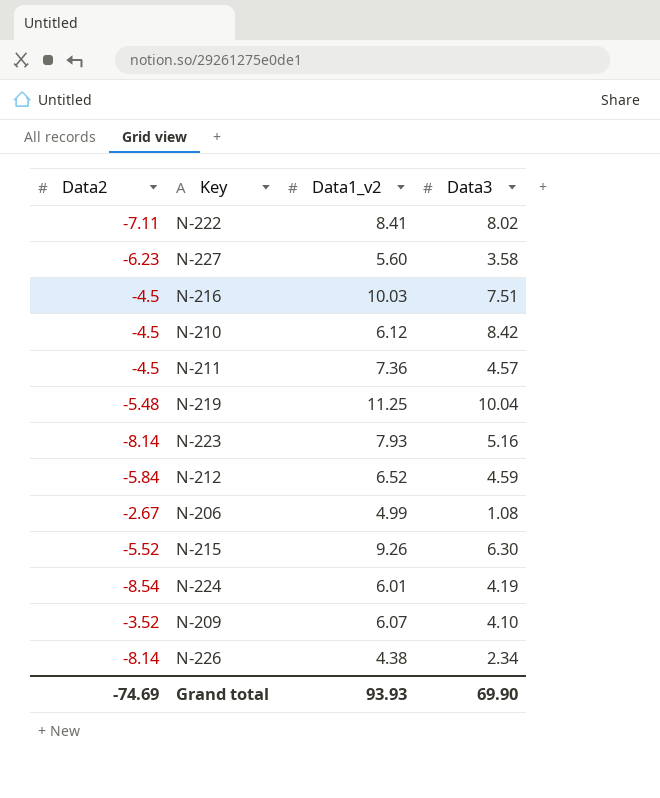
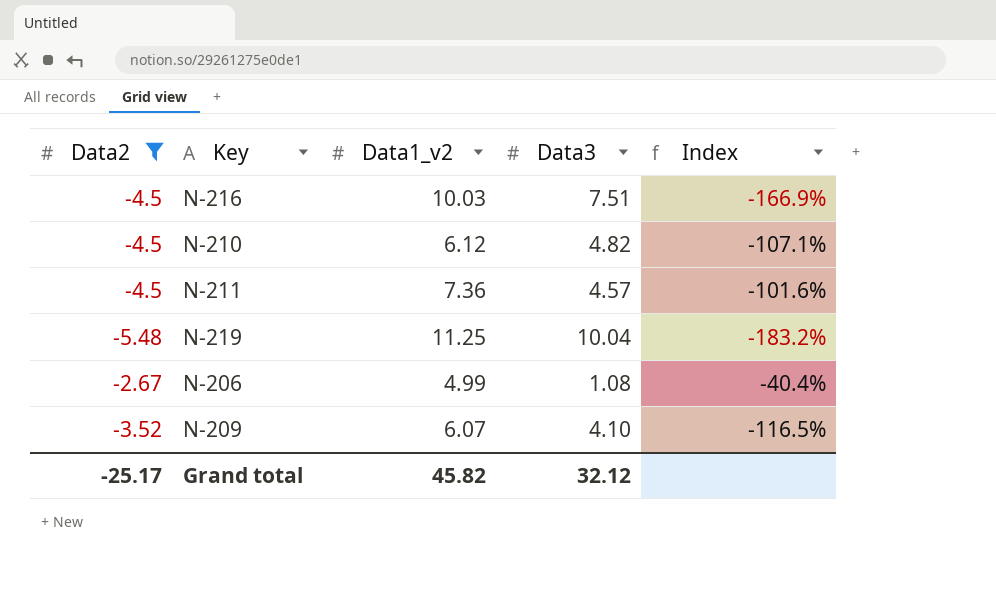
filter: none -> Data2 >= -5.48
column Index | formula: none -> [Data3] / [Data2]
N-210 | Data3: 8.42 -> 4.82
Grand total | Data2: -74.69 -> -25.17
Grand total | Data1_v2: 93.93 -> 45.82
Grand total | Data3: 69.90 -> 32.12

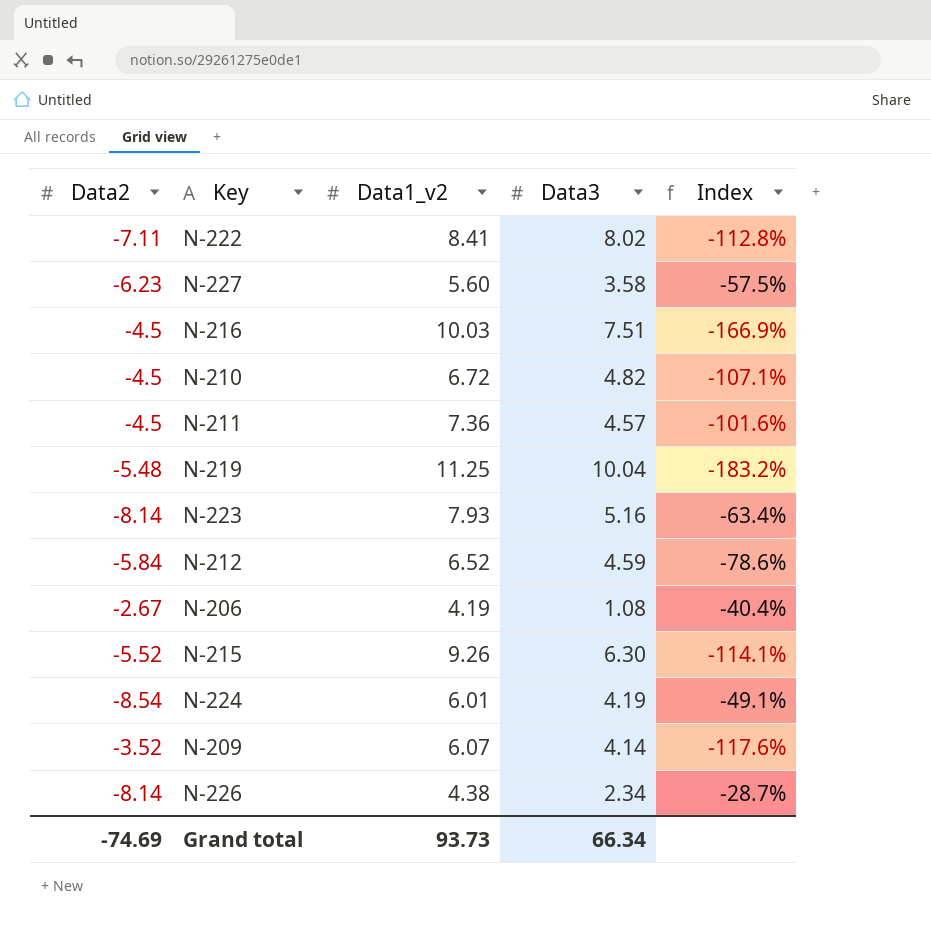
filter: Data2 >= -5.48 -> none
N-210 | Data1_v2: 6.12 -> 6.72
N-206 | Data1_v2: 4.99 -> 4.19
N-209 | Data3: 4.10 -> 4.14
N-209 | Index: -116.5% -> -117.6%
Grand total | Data2: -25.17 -> -74.69
Grand total | Data1_v2: 45.82 -> 93.73
Grand total | Data3: 32.12 -> 66.34

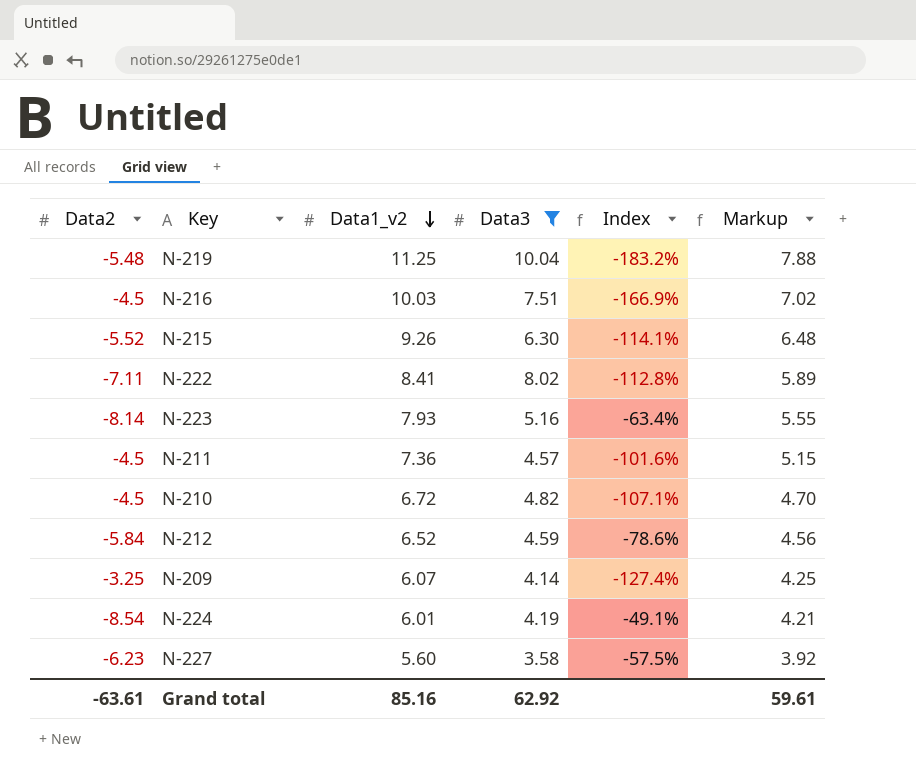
filter: none -> Data3 >= 3.58
row order: none -> Data1_v2 descending
column Markup | formula: none -> [Data1_v2] * 0.7
N-209 | Data2: -3.52 -> -3.25
N-209 | Index: -117.6% -> -127.4%
Grand total | Data2: -74.69 -> -63.61
Grand total | Data1_v2: 93.73 -> 85.16
Grand total | Data3: 66.34 -> 62.92

